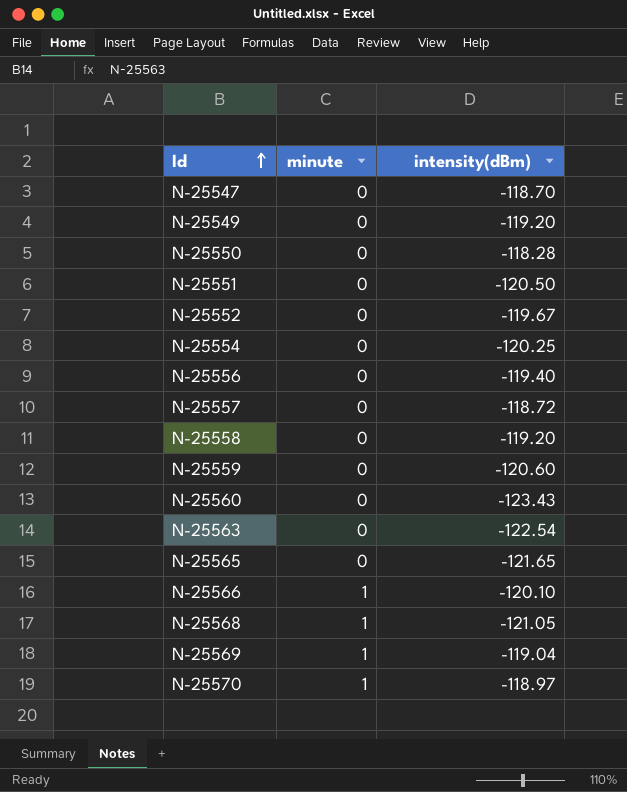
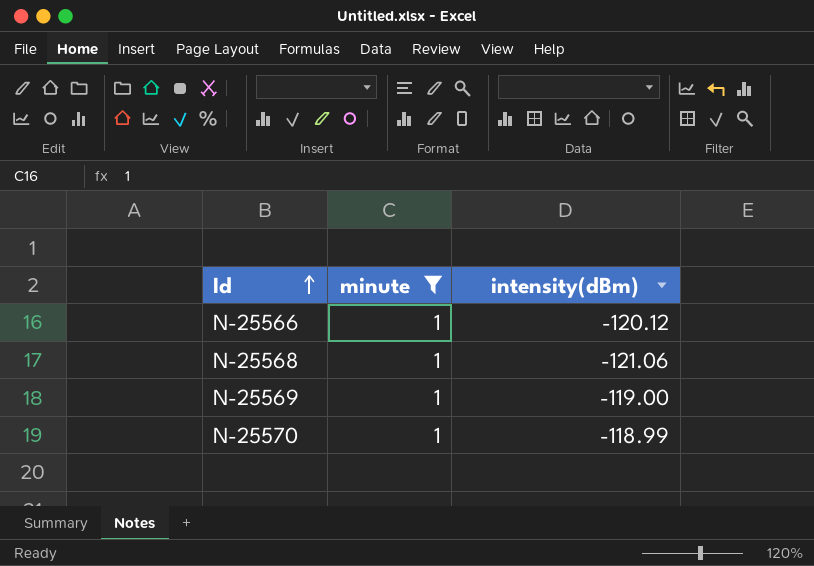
filter: none -> minute = 1
N-25566 | intensity(dBm): -120.10 -> -120.12
N-25568 | intensity(dBm): -121.05 -> -121.06
N-25569 | intensity(dBm): -119.04 -> -119.00
N-25570 | intensity(dBm): -118.97 -> -118.99

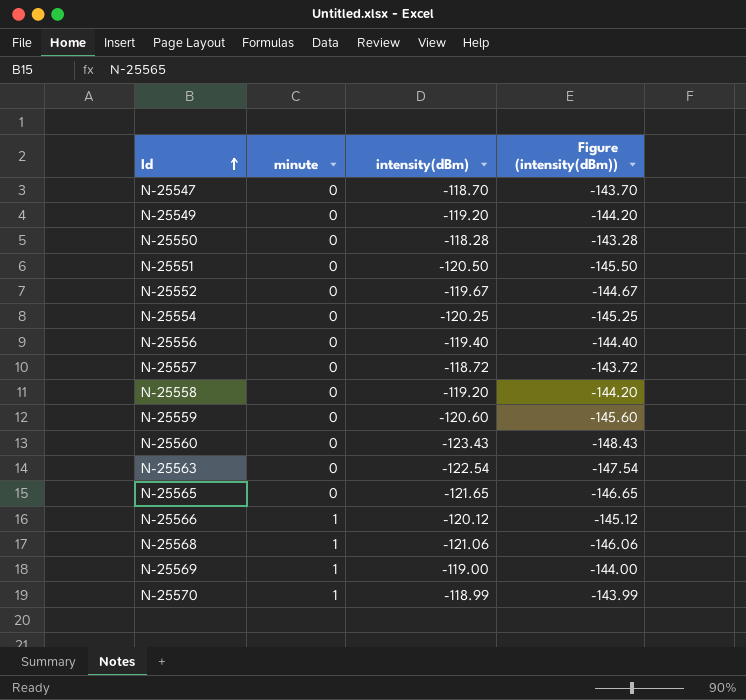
filter: minute = 1 -> none
column Figure (intensity(dBm)) | formula: none -> [intensity(dBm)] - 25

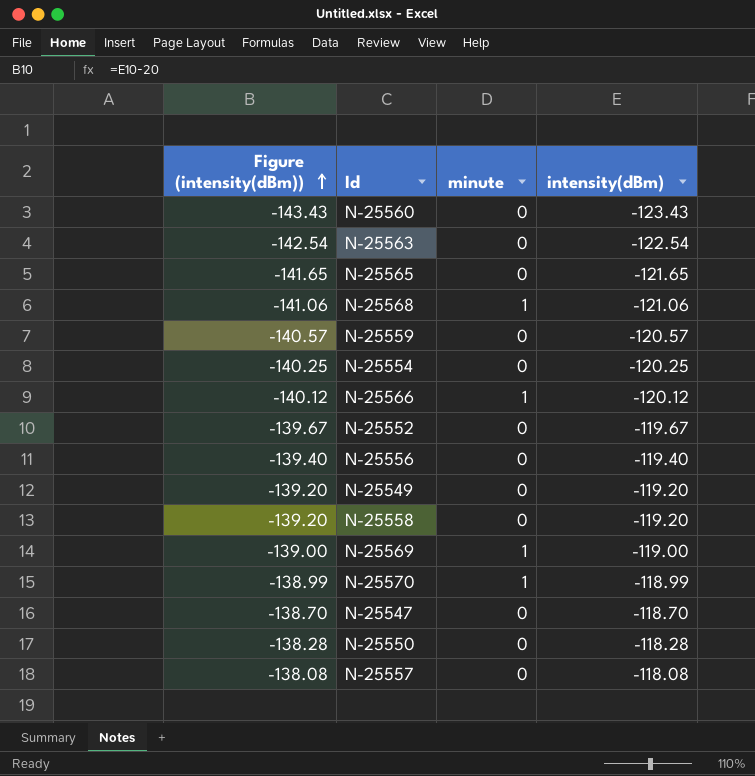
row order: Id ascending -> Figure (intensity(dBm)) ascending
column Figure (intensity(dBm)) | formula: [intensity(dBm)] - 25 -> [intensity(dBm)] - 20
column Figure (intensity(dBm)) | position: 4 -> 1
row N-25551: 0 | -120.50 | -145.50 -> none
N-25559 | intensity(dBm): -120.60 -> -120.57
N-25557 | intensity(dBm): -118.72 -> -118.08

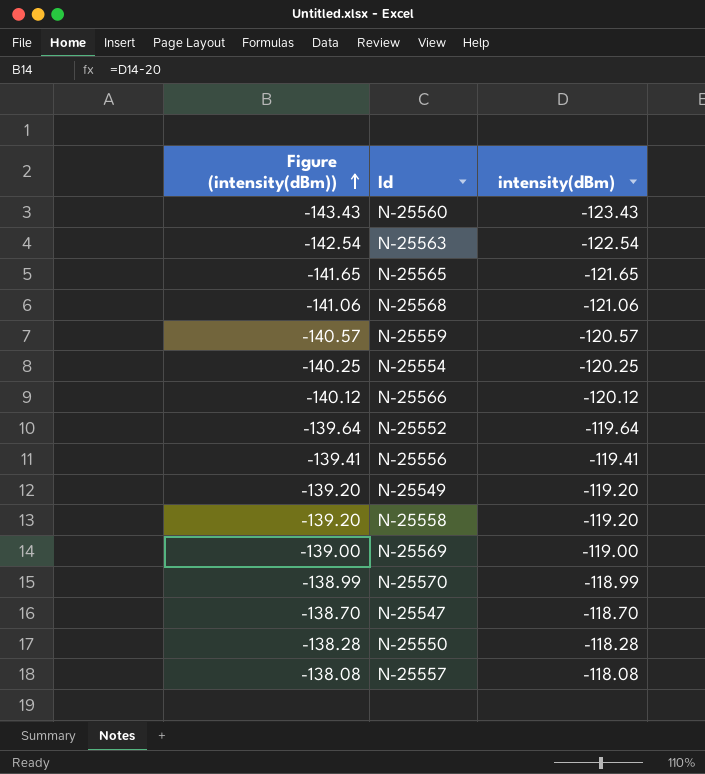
column minute | position: 3 -> none
N-25552 | Figure (intensity(dBm)): -139.67 -> -139.64
N-25552 | intensity(dBm): -119.67 -> -119.64
N-25556 | Figure (intensity(dBm)): -139.40 -> -139.41
N-25556 | intensity(dBm): -119.40 -> -119.41

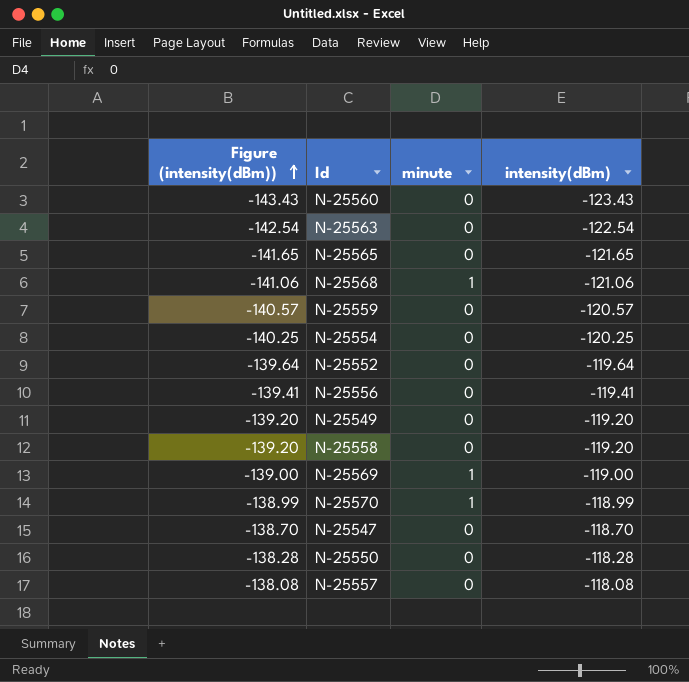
column minute | position: none -> 3
row N-25566: -140.12 | -120.12 -> none

